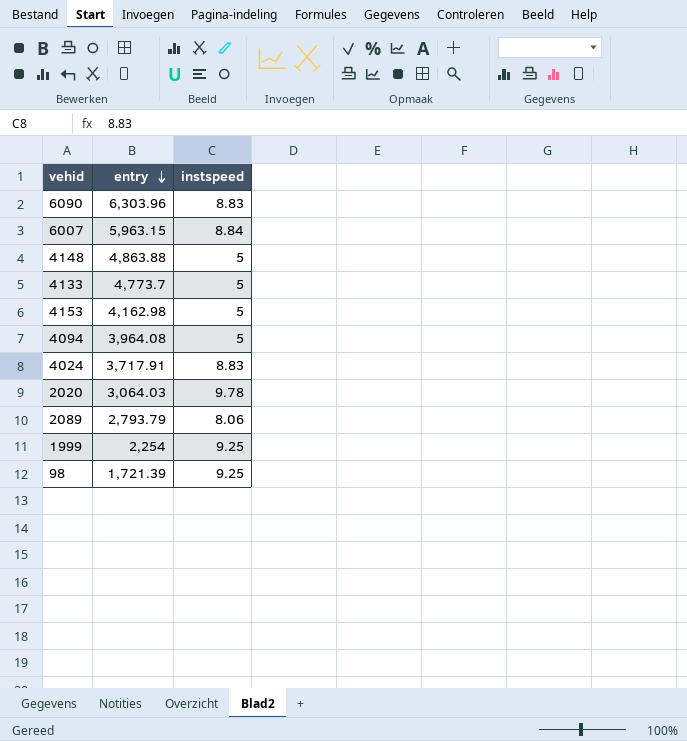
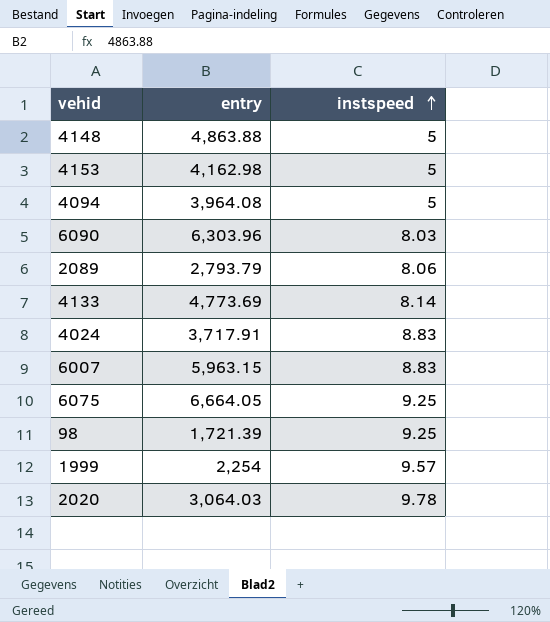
row order: entry descending -> instspeed ascending
6090 | instspeed: 8.83 -> 8.03
4133 | entry: 4,773.7 -> 4,773.69
4133 | instspeed: 5 -> 8.14
6007 | instspeed: 8.84 -> 8.83
row 6075: none -> 6,664.05 | 9.25
1999 | instspeed: 9.25 -> 9.57

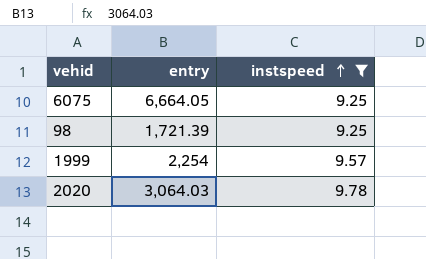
filter: none -> instspeed >= 9.25

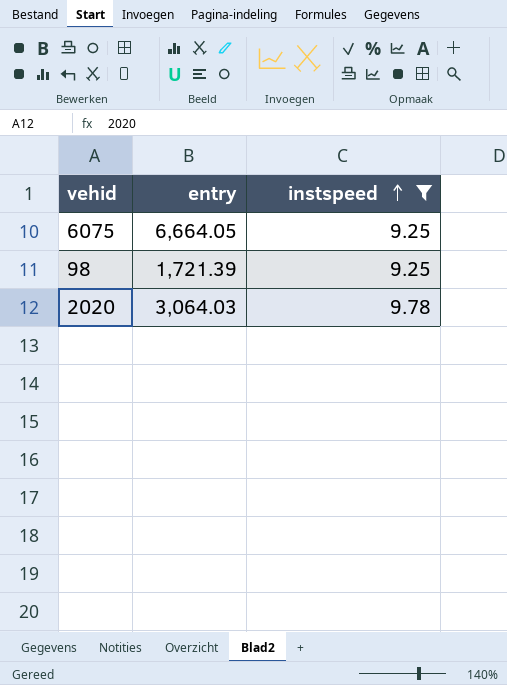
row 1999: 2,254 | 9.57 -> none

